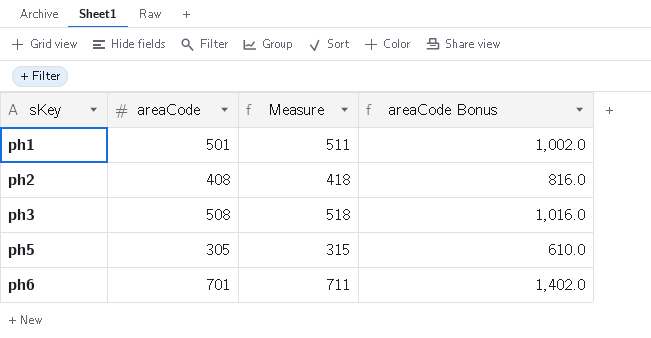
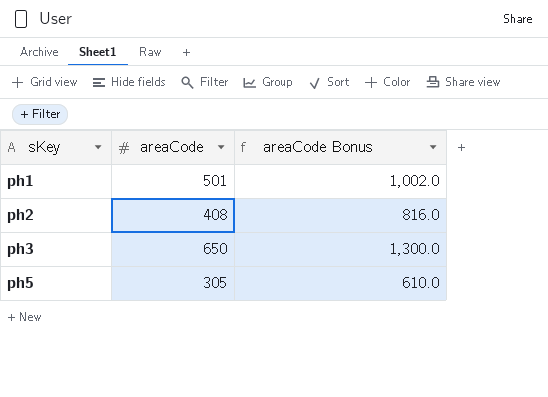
column Measure | formula: [areaCode] + 10 -> none
row ph6: 701 | 711 | 1,402.0 -> none
ph3 | areaCode: 508 -> 650
ph3 | areaCode Bonus: 1,016.0 -> 1,300.0

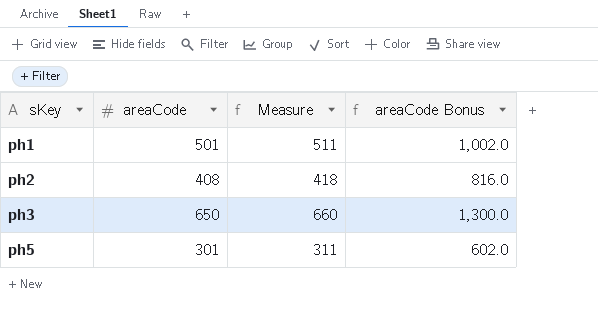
column Measure | formula: none -> [areaCode] + 10
ph5 | areaCode: 305 -> 301
ph5 | areaCode Bonus: 610.0 -> 602.0

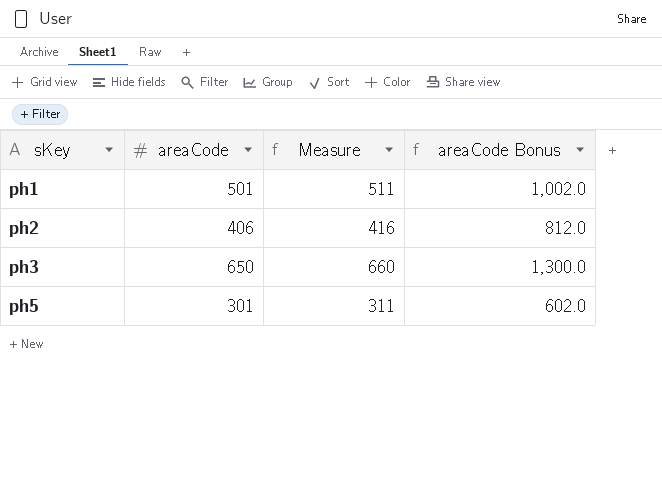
ph2 | areaCode: 408 -> 406
ph2 | Measure: 418 -> 416
ph2 | areaCode Bonus: 816.0 -> 812.0

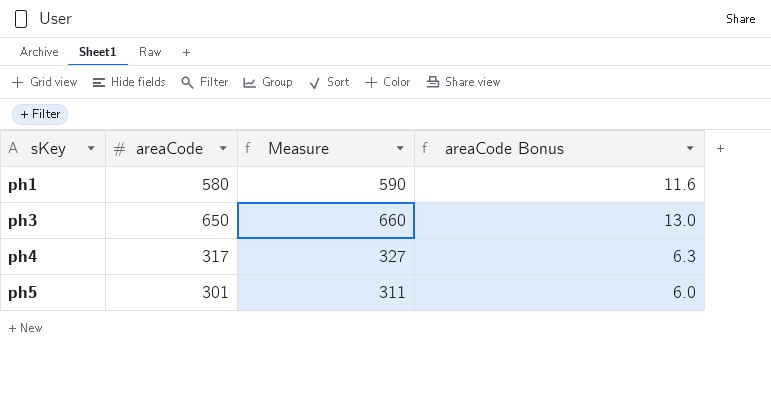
column areaCode Bonus | formula: [areaCode] * 2 -> [areaCode] * 0.02
row ph2: 406 | 416 | 812.0 -> none
ph1 | areaCode: 501 -> 580
ph1 | Measure: 511 -> 590
row ph4: none -> 317 | 327 | 6.3

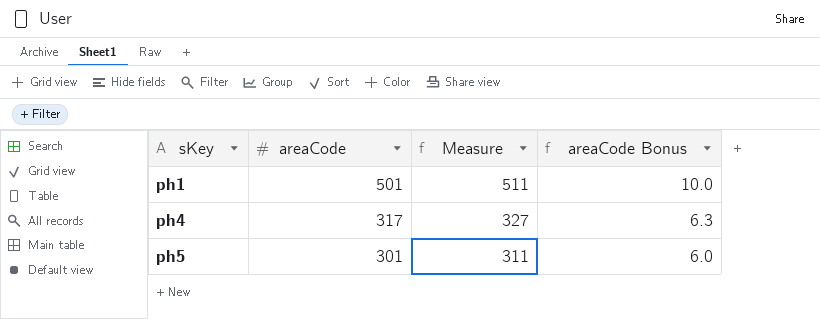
row ph3: 650 | 660 | 13.0 -> none
ph1 | areaCode: 580 -> 501
ph1 | Measure: 590 -> 511
ph1 | areaCode Bonus: 11.6 -> 10.0

